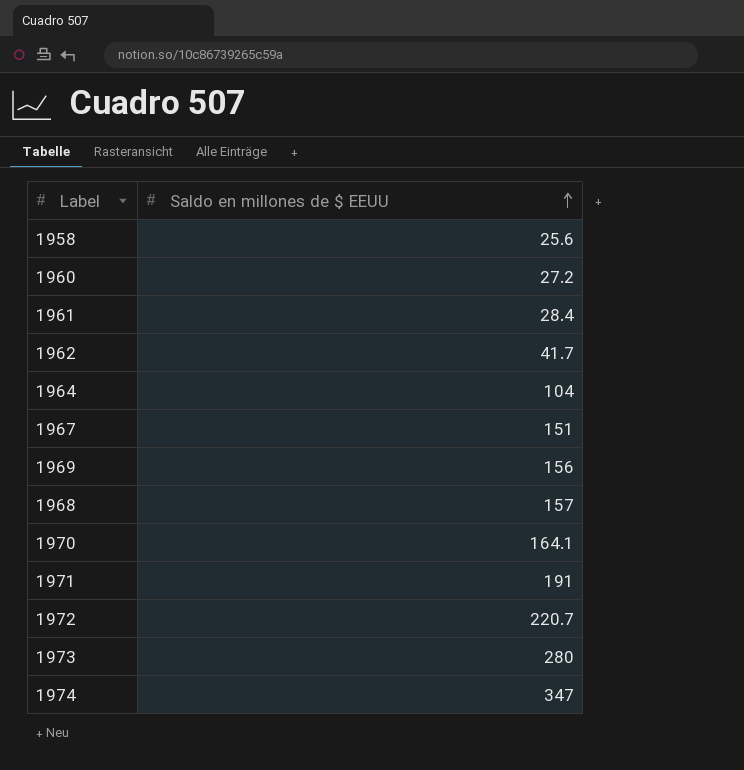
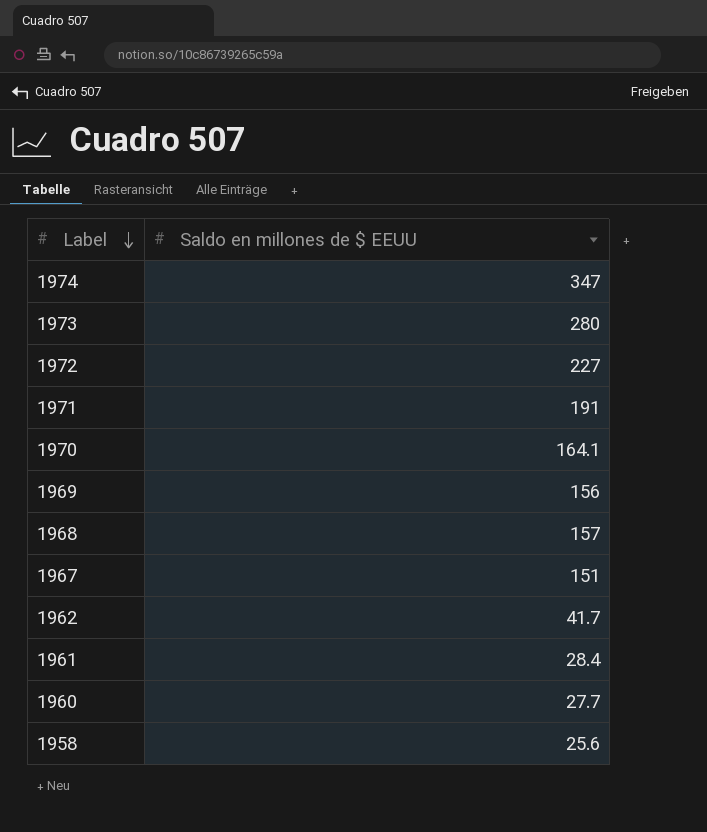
row order: Saldo en millones de $ EEUU ascending -> Label descending
row 1964: 104 -> none
1972 | Saldo en millones de $ EEUU: 220.7 -> 227
1960 | Saldo en millones de $ EEUU: 27.2 -> 27.7

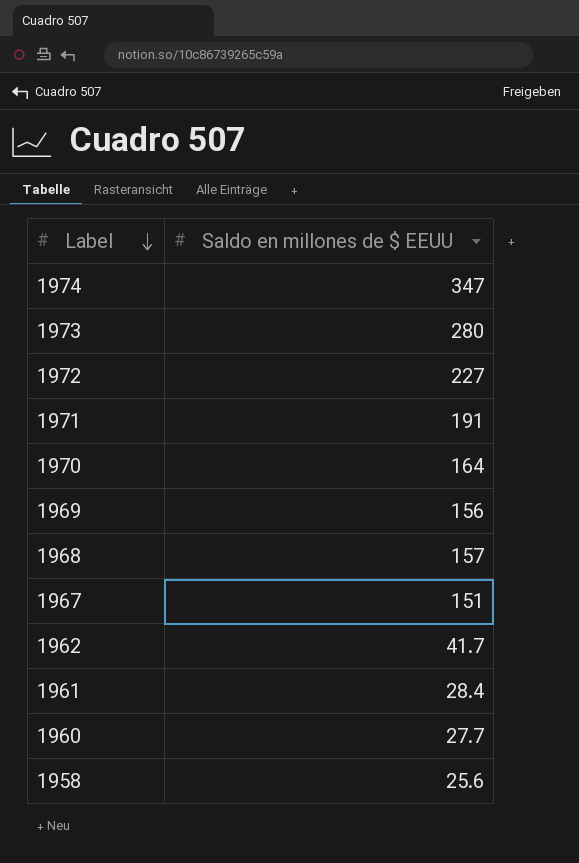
1970 | Saldo en millones de $ EEUU: 164.1 -> 164

